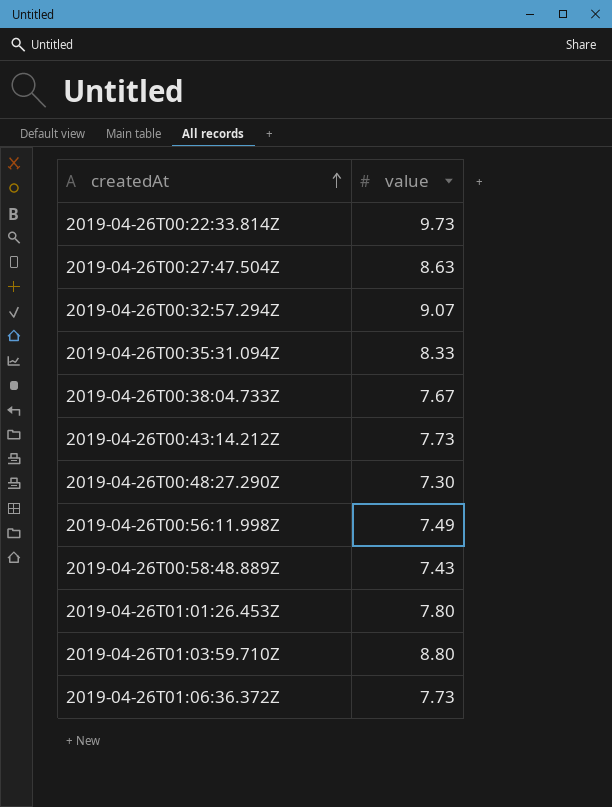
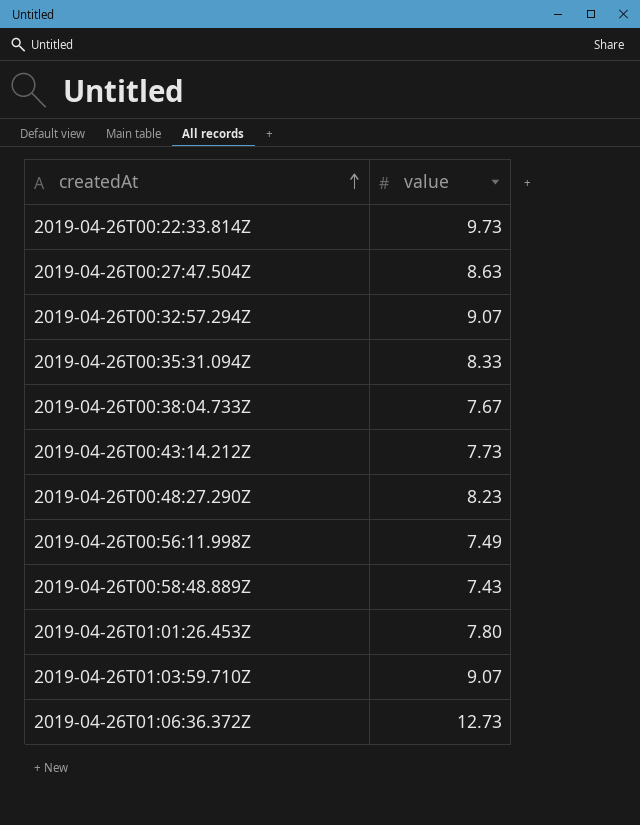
2019-04-26T00:48:27.290Z | value: 7.30 -> 8.23
2019-04-26T01:03:59.710Z | value: 8.80 -> 9.07
2019-04-26T01:06:36.372Z | value: 7.73 -> 12.73

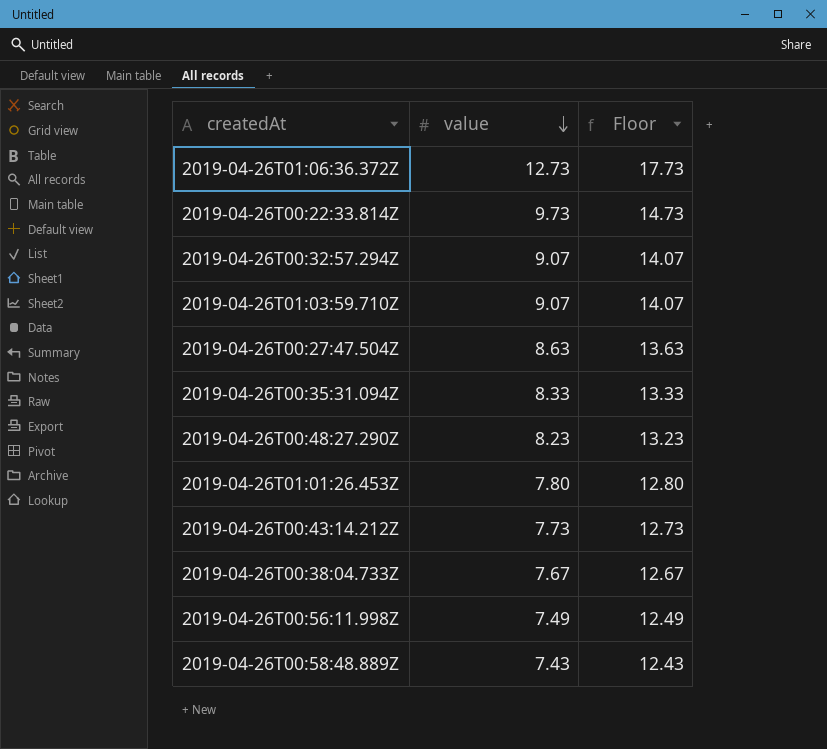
row order: createdAt ascending -> value descending
column Floor | formula: none -> [value] + 5

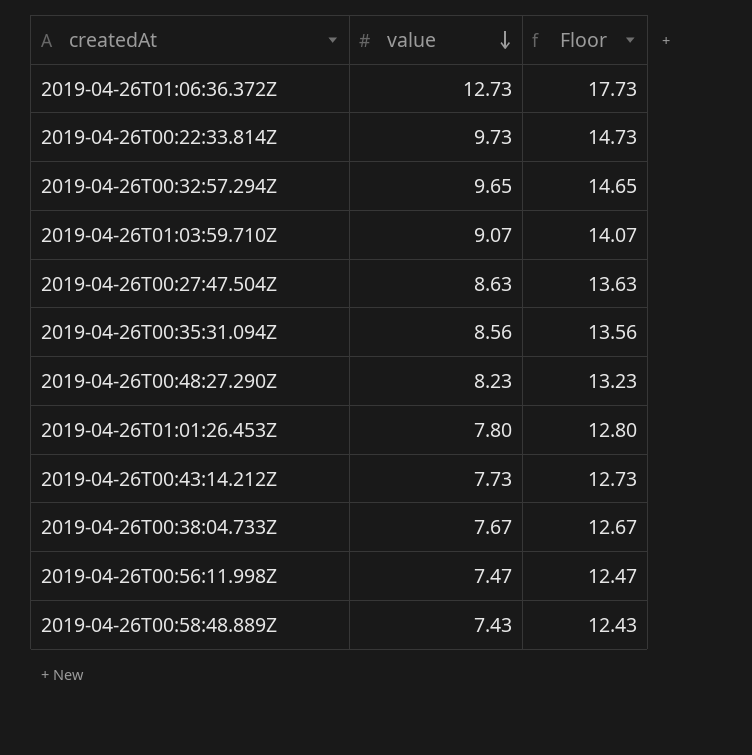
2019-04-26T00:32:57.294Z | value: 9.07 -> 9.65
2019-04-26T00:32:57.294Z | Floor: 14.07 -> 14.65
2019-04-26T00:35:31.094Z | value: 8.33 -> 8.56
2019-04-26T00:35:31.094Z | Floor: 13.33 -> 13.56
2019-04-26T00:56:11.998Z | value: 7.49 -> 7.47
2019-04-26T00:56:11.998Z | Floor: 12.49 -> 12.47

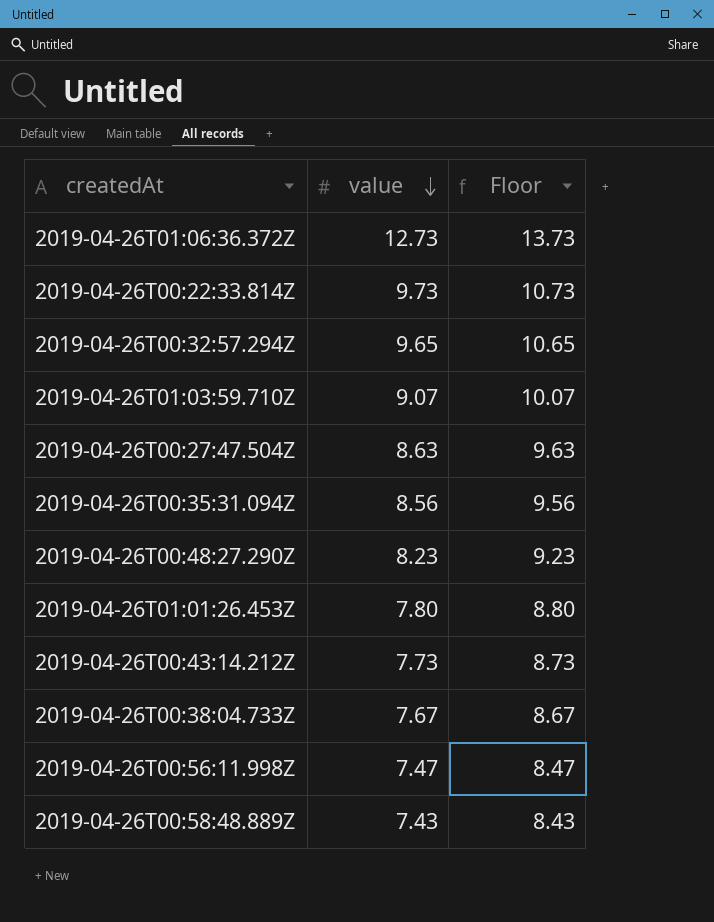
column Floor | formula: [value] + 5 -> [value] + 1

